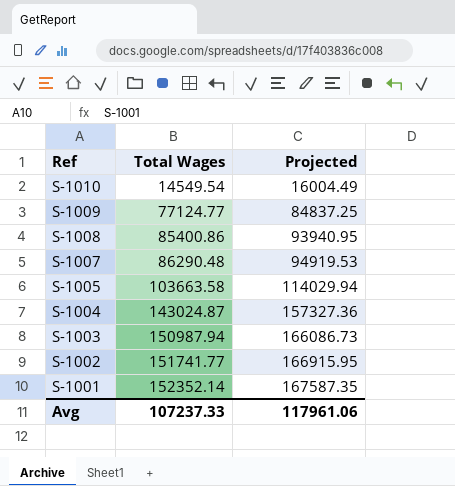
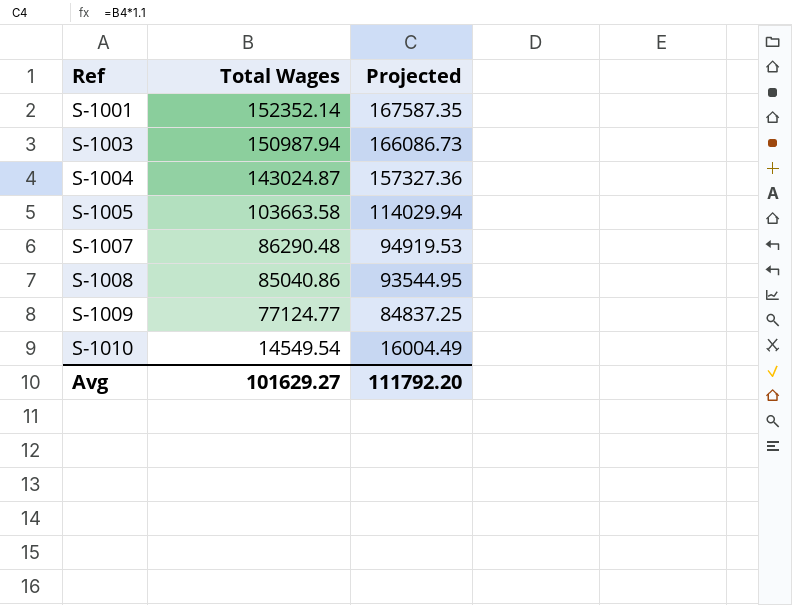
row order: Ref descending -> Ref ascending
row S-1002: 151741.77 | 166915.95 -> none
S-1008 | Total Wages: 85400.86 -> 85040.86
S-1008 | Projected: 93940.95 -> 93544.95
Avg | Total Wages: 107237.33 -> 101629.27
Avg | Projected: 117961.06 -> 111792.20

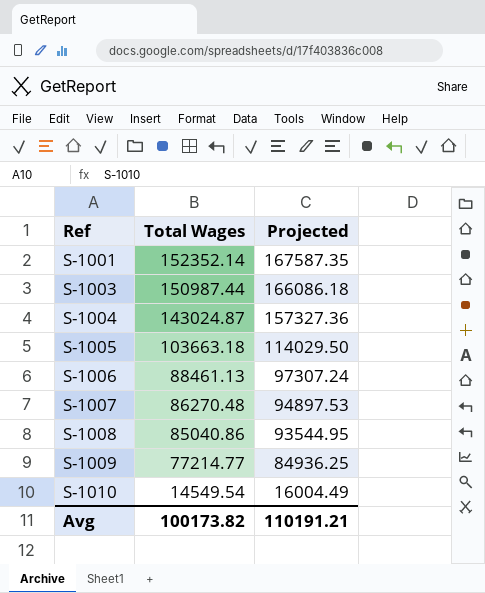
S-1003 | Total Wages: 150987.94 -> 150987.44
S-1003 | Projected: 166086.73 -> 166086.18
S-1005 | Total Wages: 103663.58 -> 103663.18
S-1005 | Projected: 114029.94 -> 114029.50
row S-1006: none -> 88461.13 | 97307.24
S-1007 | Total Wages: 86290.48 -> 86270.48
S-1007 | Projected: 94919.53 -> 94897.53
S-1009 | Total Wages: 77124.77 -> 77214.77
S-1009 | Projected: 84837.25 -> 84936.25
Avg | Total Wages: 101629.27 -> 100173.82
Avg | Projected: 111792.20 -> 110191.21

